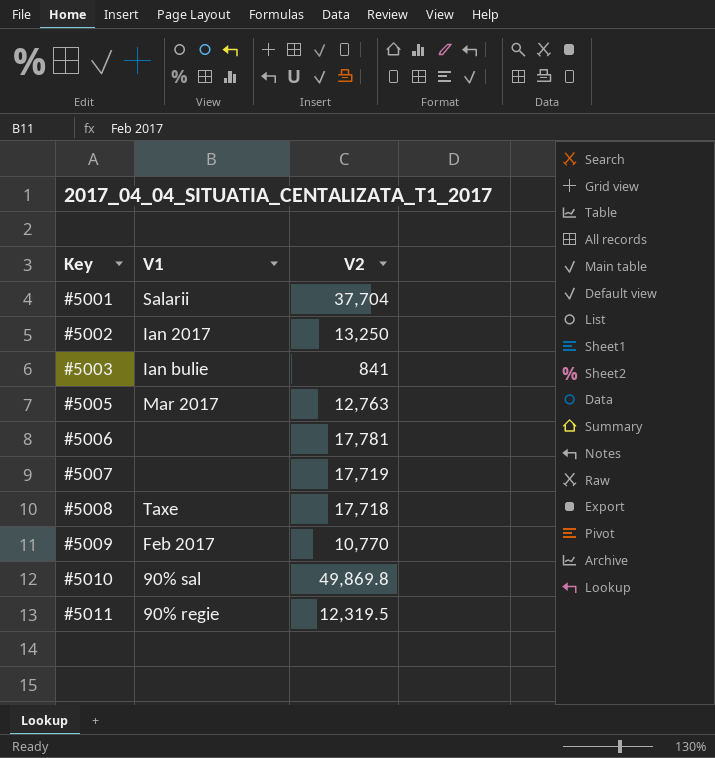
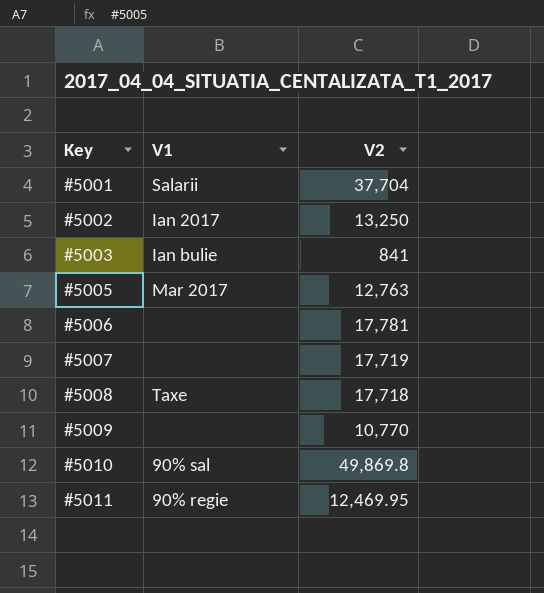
#5009 | V1: Feb 2017 -> none
#5011 | V2: 12,319.5 -> 12,469.95

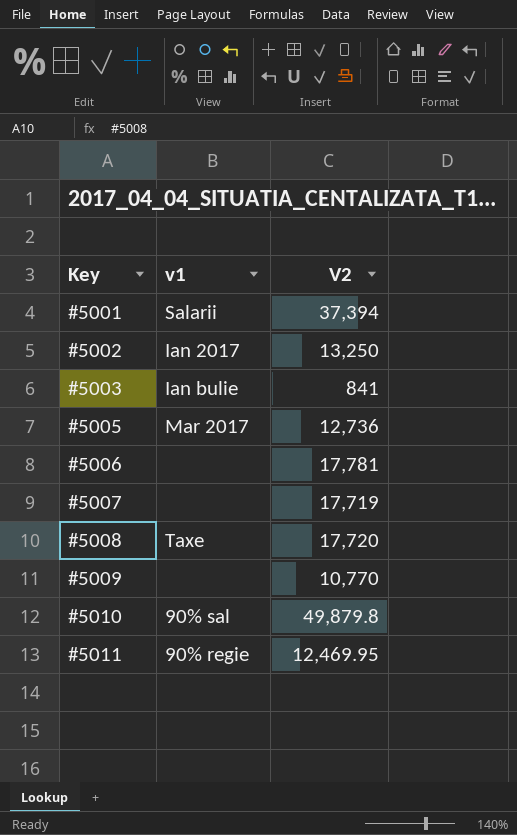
column name: V1 -> v1
#5001 | V2: 37,704 -> 37,394
#5005 | V2: 12,763 -> 12,736
#5008 | V2: 17,718 -> 17,720
#5010 | V2: 49,869.8 -> 49,879.8

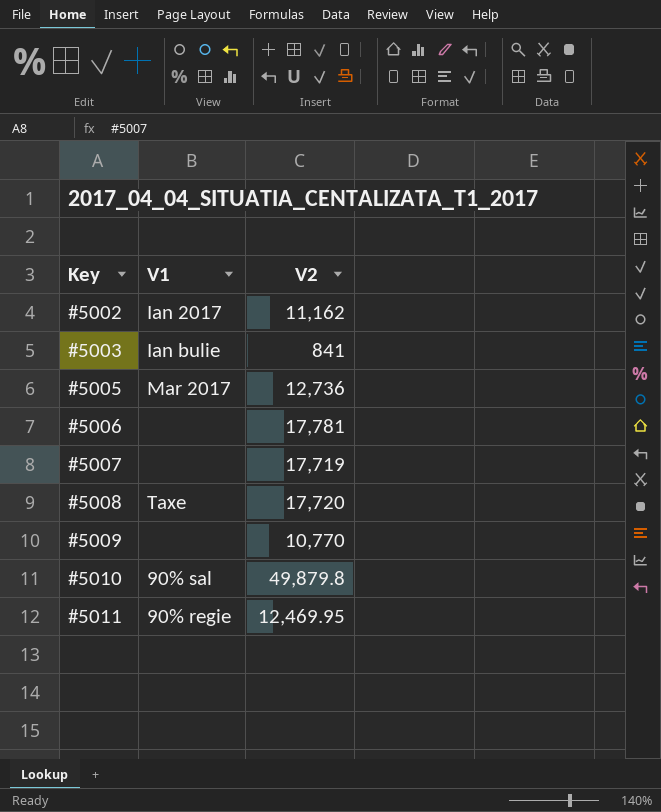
column name: v1 -> V1
row #5001: Salarii | 37,394 -> none
#5002 | V2: 13,250 -> 11,162

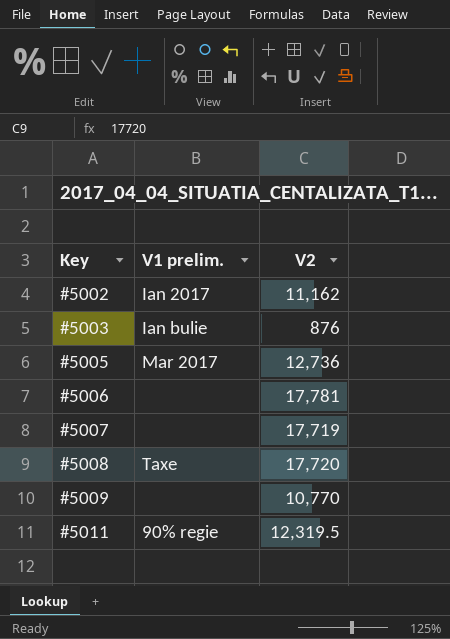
column name: V1 -> V1 prelim.
row #5010: 90% sal | 49,879.8 -> none
#5003 | V2: 841 -> 876
#5011 | V2: 12,469.95 -> 12,319.5

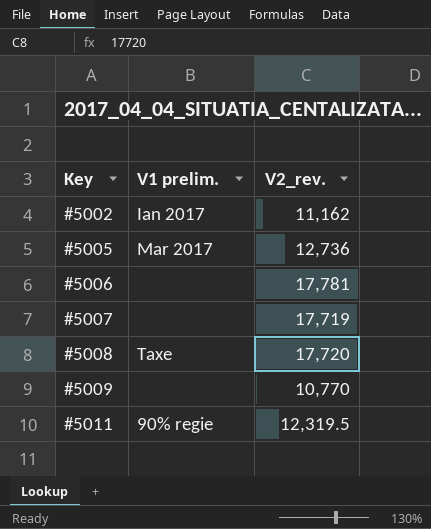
column name: V2 -> V2_rev.
row #5003: Ian bulie | 876 -> none

